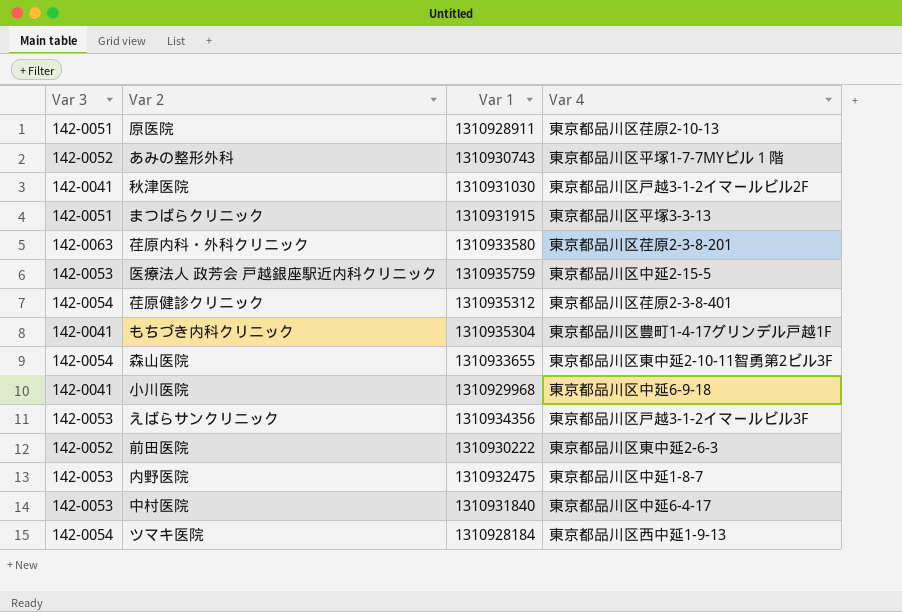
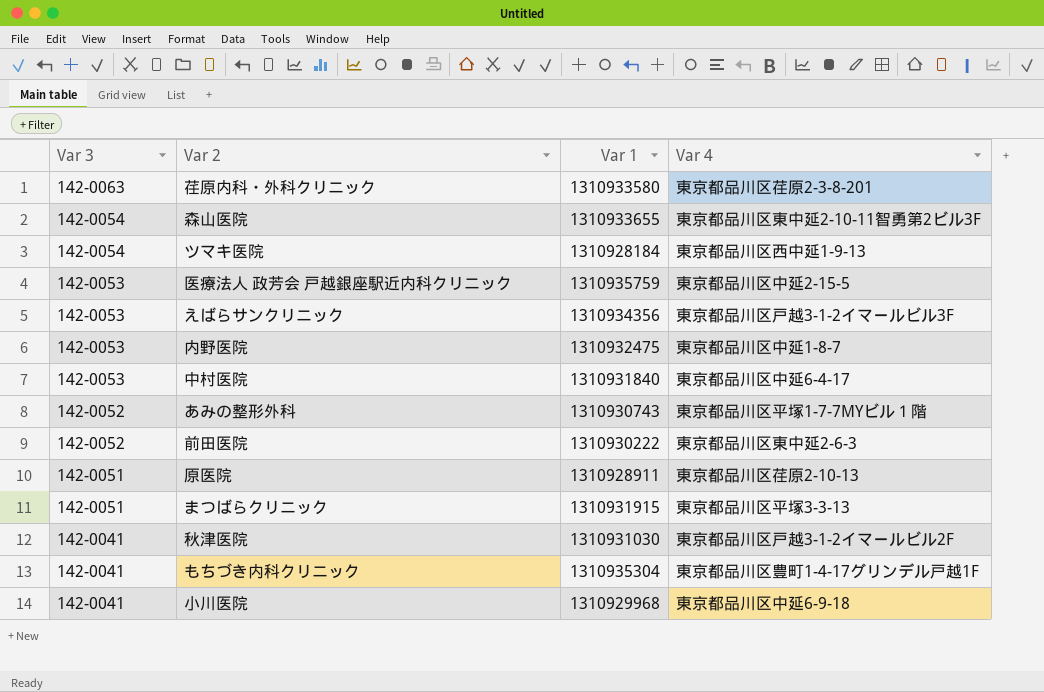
row order: none -> Var 3 descending
row 荏原健診クリニック: 142-0054 | 1310935312 | 東京都品川区荏原2-3-8-401 -> none

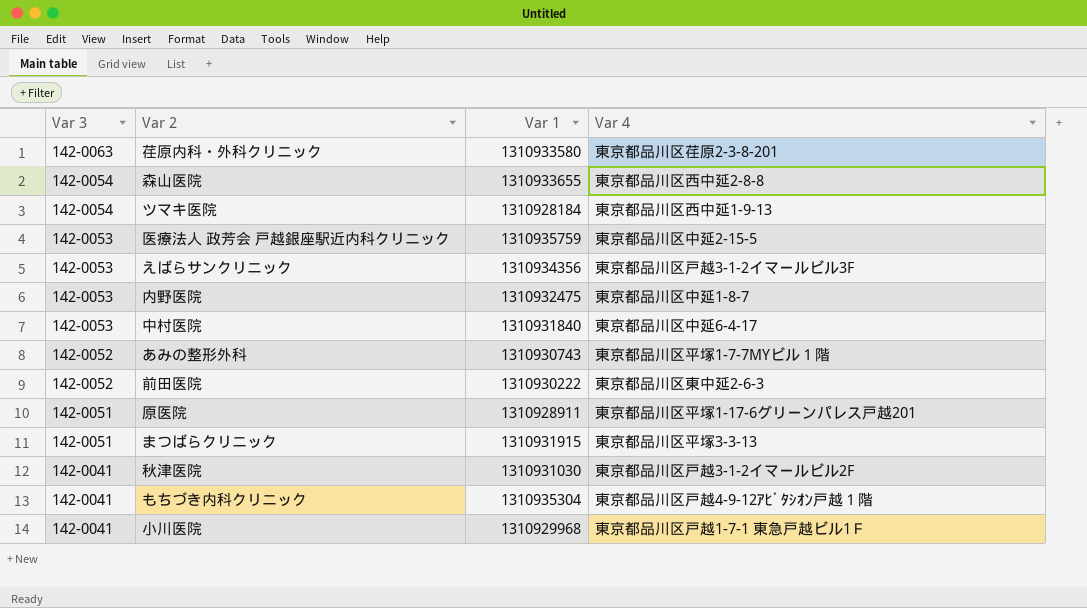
森山医院 | Var 4: 東京都品川区東中延2-10-11智勇第2ビル3F -> 東京都品川区西中延2-8-8
原医院 | Var 4: 東京都品川区荏原2-10-13 -> 東京都品川区平塚1-17-6グリーンパレス戸越201
もちづき内科クリニック | Var 4: 東京都品川区豊町1-4-17グリンデル戸越1F -> 東京都品川区戸越4-9-12ｱﾋﾞﾀｼｵﾝ戸越１階
小川医院 | Var 4: 東京都品川区中延6-9-18 -> 東京都品川区戸越1-7-1 東急戸越ビル1Ｆ

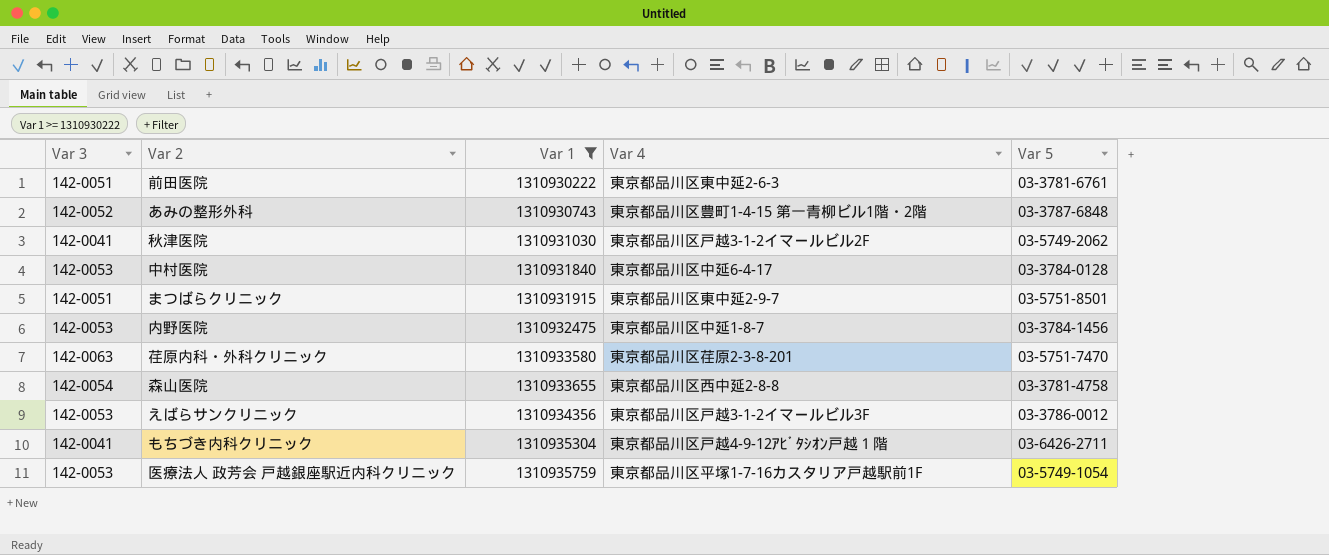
filter: none -> Var 1 >= 1310930222
row order: Var 3 descending -> Var 1 ascending
column Var 5 | position: none -> 5
前田医院 | Var 3: 142-0052 -> 142-0051
あみの整形外科 | Var 4: 東京都品川区平塚1-7-7MYビル１階 -> 東京都品川区豊町1-4-15 第一青柳ビル1階・2階
まつばらクリニック | Var 4: 東京都品川区平塚3-3-13 -> 東京都品川区東中延2-9-7
医療法人 政芳会 戸越銀座駅近内科クリニック | Var 4: 東京都品川区中延2-15-5 -> 東京都品川区平塚1-7-16カスタリア戸越駅前1F

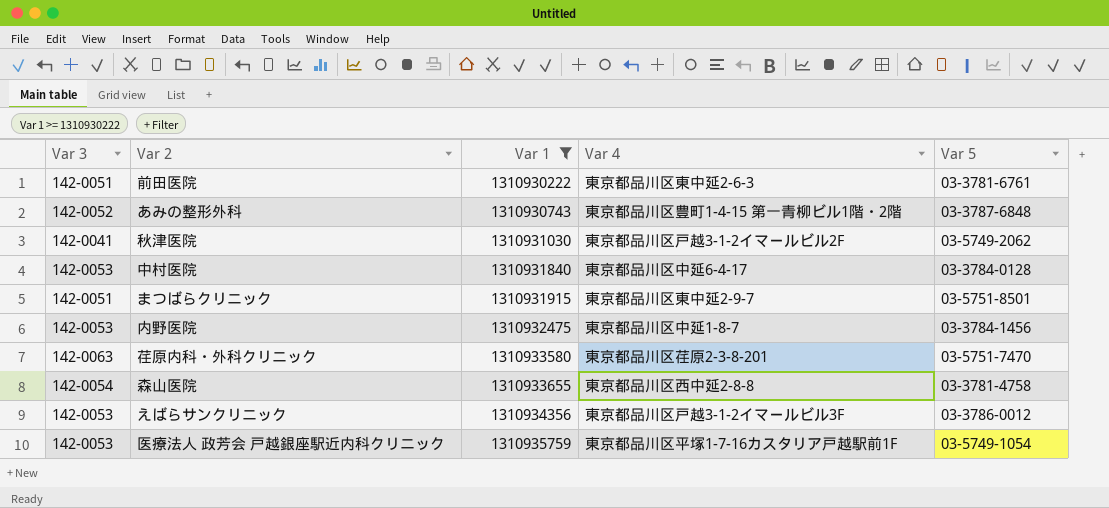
row もちづき内科クリニック: 142-0041 | 1310935304 | 東京都品川区戸越4-9-12ｱﾋﾞﾀｼｵﾝ戸越１階 | 03-6426-2711 -> none

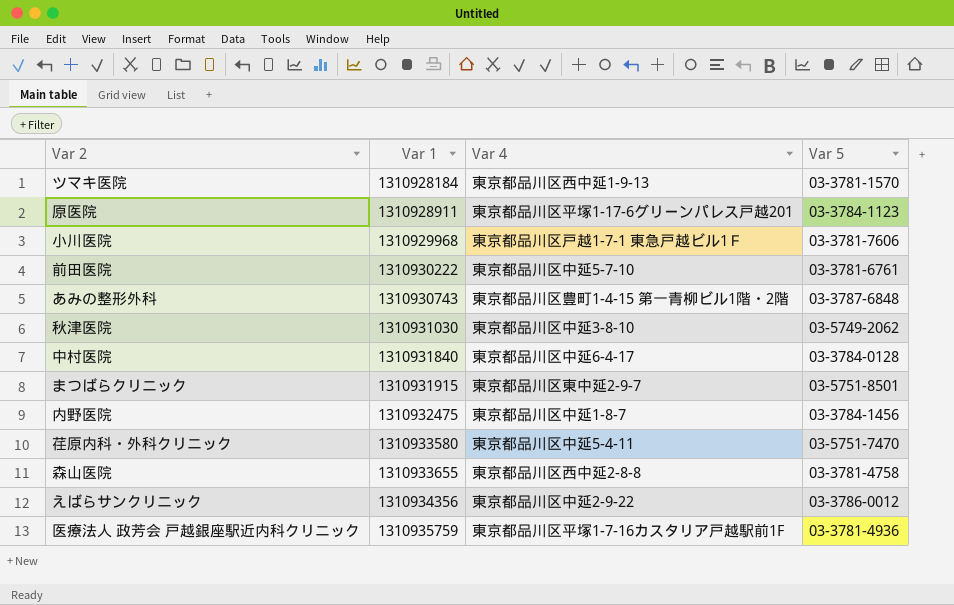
filter: Var 1 >= 1310930222 -> none
column Var 3 | position: 1 -> none
前田医院 | Var 4: 東京都品川区東中延2-6-3 -> 東京都品川区中延5-7-10
秋津医院 | Var 4: 東京都品川区戸越3-1-2イマールビル2F -> 東京都品川区中延3-8-10
荏原内科・外科クリニック | Var 4: 東京都品川区荏原2-3-8-201 -> 東京都品川区中延5-4-11
えばらサンクリニック | Var 4: 東京都品川区戸越3-1-2イマールビル3F -> 東京都品川区中延2-9-22
医療法人 政芳会 戸越銀座駅近内科クリニック | Var 5: 03-5749-1054 -> 03-3781-4936

